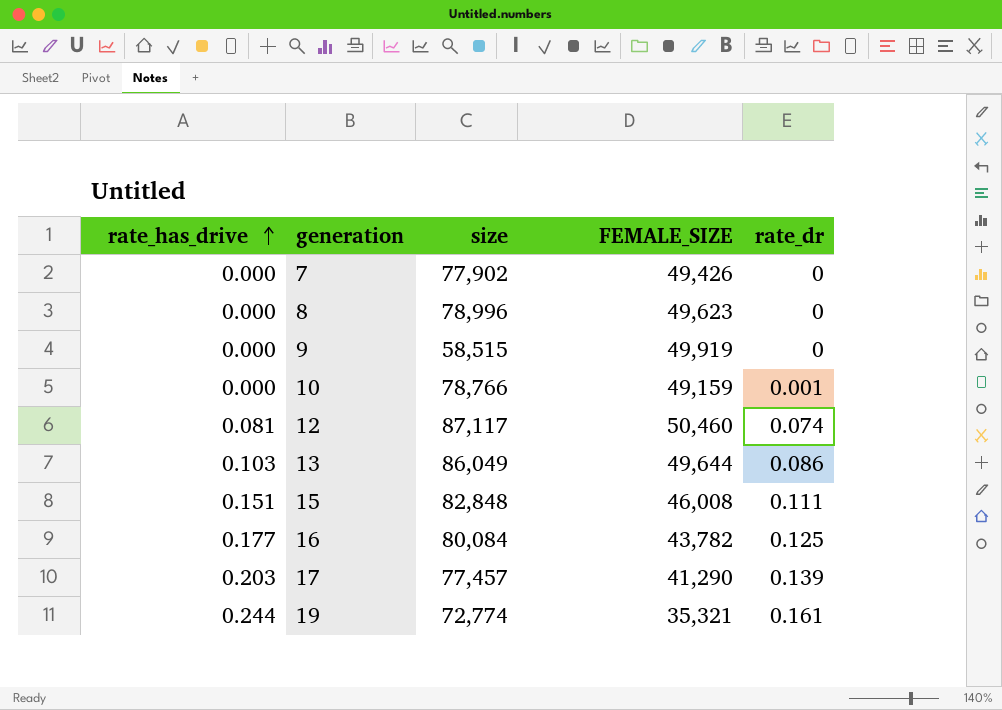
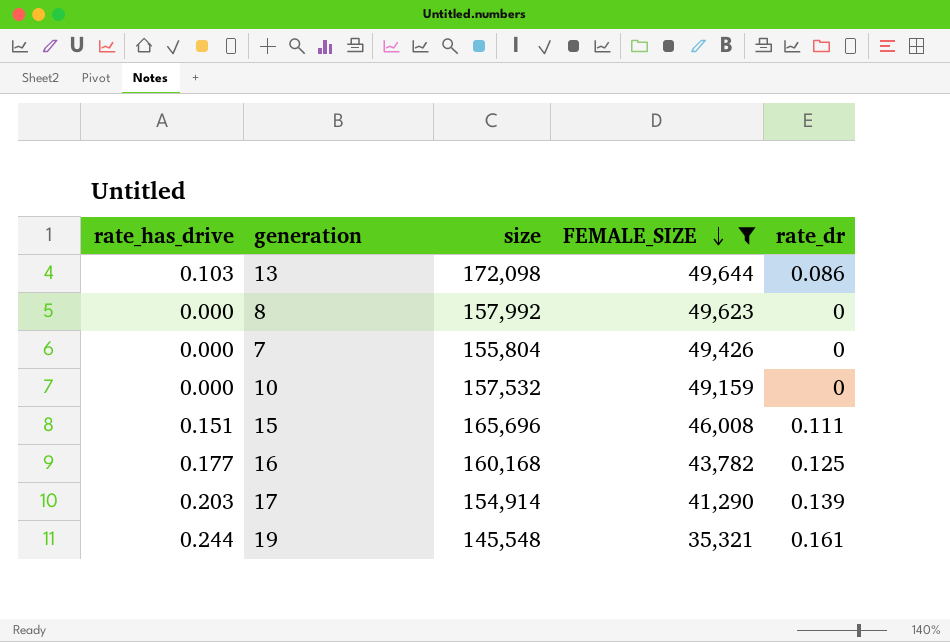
filter: none -> FEMALE_SIZE <= 49,644
row order: rate_has_drive ascending -> FEMALE_SIZE descending
13 | size: 86,049 -> 172,098
8 | size: 78,996 -> 157,992
7 | size: 77,902 -> 155,804
10 | size: 78,766 -> 157,532
10 | rate_dr: 0.001 -> 0
15 | size: 82,848 -> 165,696
16 | size: 80,084 -> 160,168
17 | size: 77,457 -> 154,914
19 | size: 72,774 -> 145,548

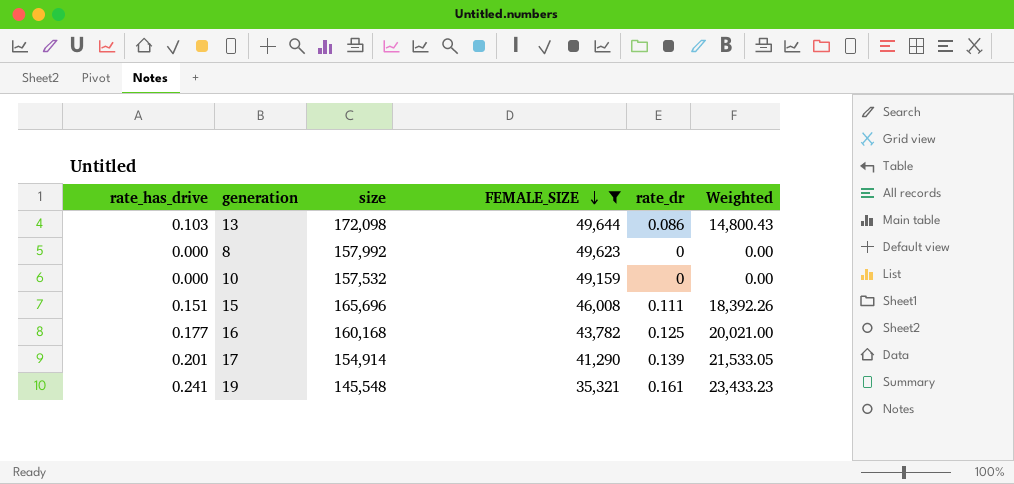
column Weighted | formula: none -> [size] * [rate_dr]
row 7: 0.000 | 155,804 | 49,426 | 0 -> none
17 | rate_has_drive: 0.203 -> 0.201
19 | rate_has_drive: 0.244 -> 0.241

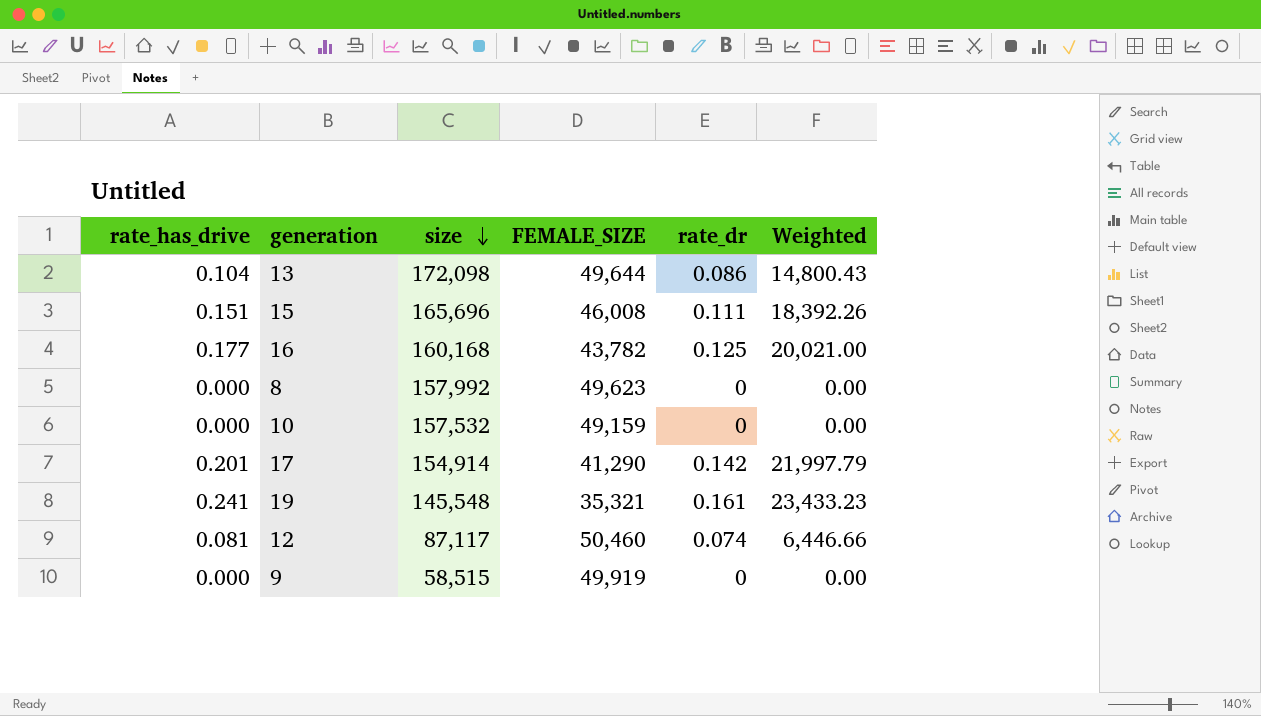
filter: FEMALE_SIZE <= 49,644 -> none
row order: FEMALE_SIZE descending -> size descending
13 | rate_has_drive: 0.103 -> 0.104
17 | rate_dr: 0.139 -> 0.142
17 | Weighted: 21,533.05 -> 21,997.79

